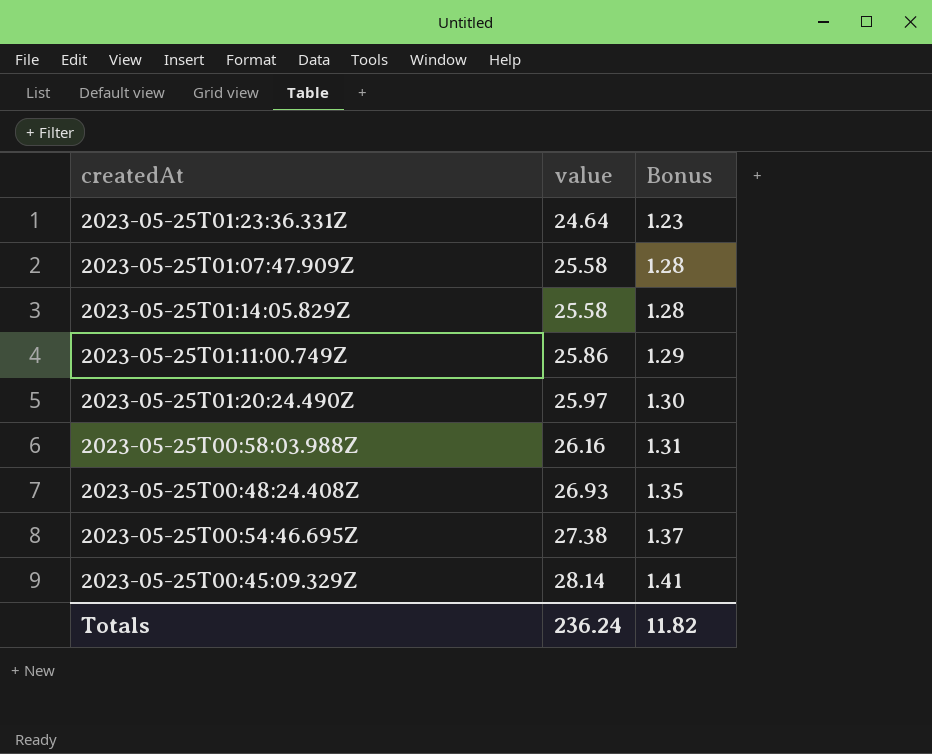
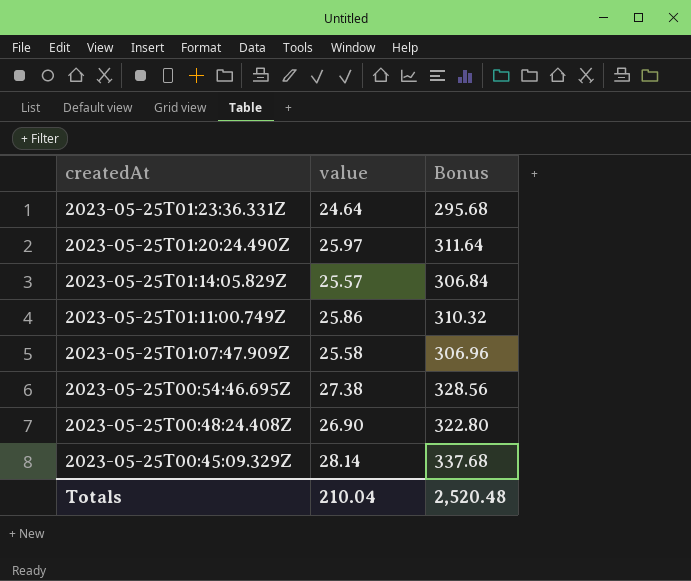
row order: value ascending -> createdAt descending
column Bonus | formula: [value] * 0.05 -> [value] * 12
row 2023-05-25T00:58:03.988Z: 26.16 | 1.31 -> none
2023-05-25T01:14:05.829Z | value: 25.58 -> 25.57
2023-05-25T00:48:24.408Z | value: 26.93 -> 26.90
Totals | value: 236.24 -> 210.04
Totals | Bonus: 11.82 -> 2,520.48

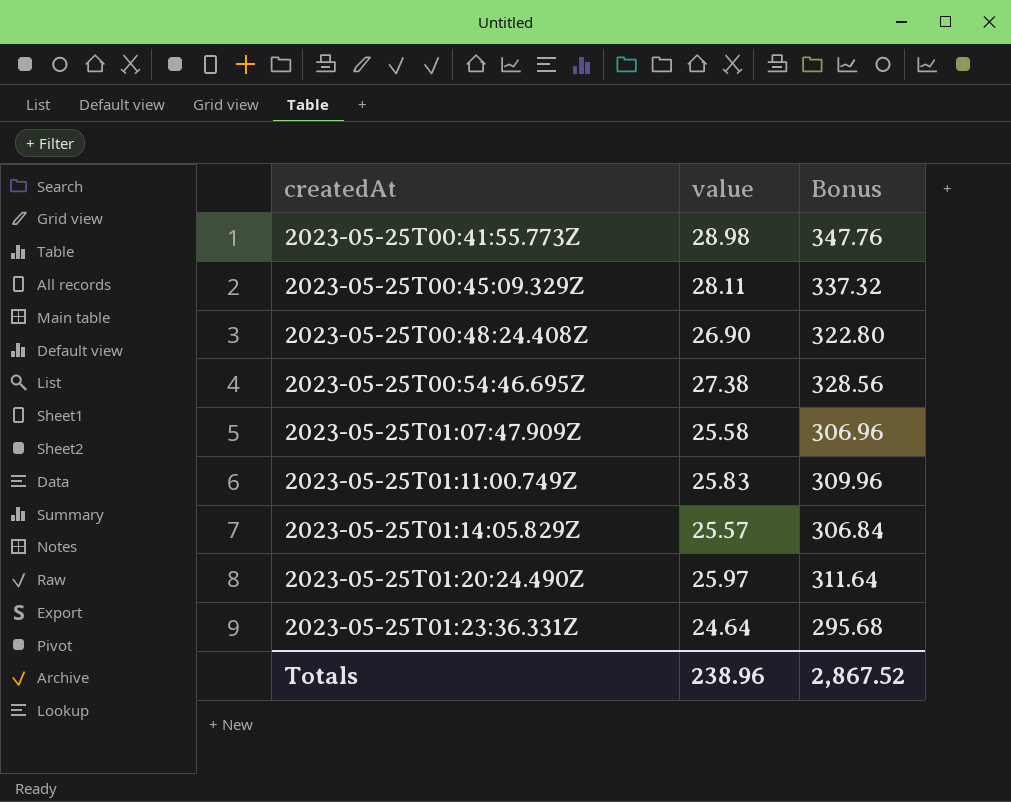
row order: createdAt descending -> createdAt ascending
row 2023-05-25T00:41:55.773Z: none -> 28.98 | 347.76
2023-05-25T00:45:09.329Z | value: 28.14 -> 28.11
2023-05-25T00:45:09.329Z | Bonus: 337.68 -> 337.32
2023-05-25T01:11:00.749Z | value: 25.86 -> 25.83
2023-05-25T01:11:00.749Z | Bonus: 310.32 -> 309.96
Totals | value: 210.04 -> 238.96
Totals | Bonus: 2,520.48 -> 2,867.52

